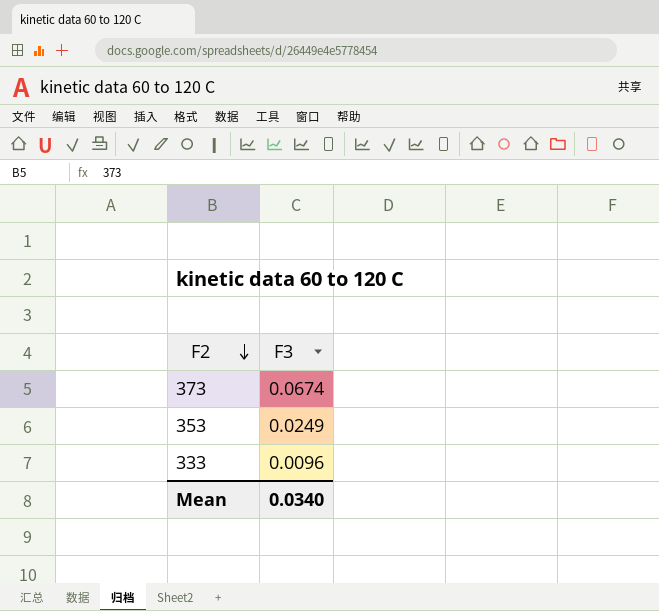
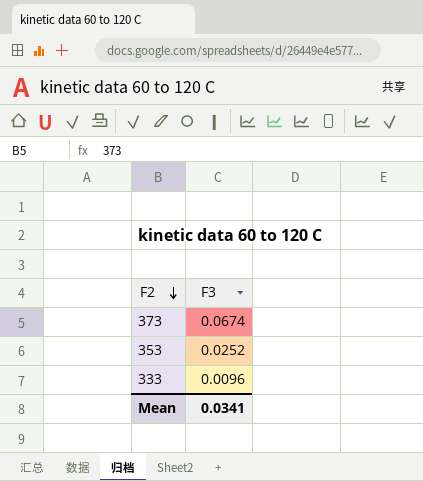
353 | F3: 0.0249 -> 0.0252
Mean | F3: 0.0340 -> 0.0341

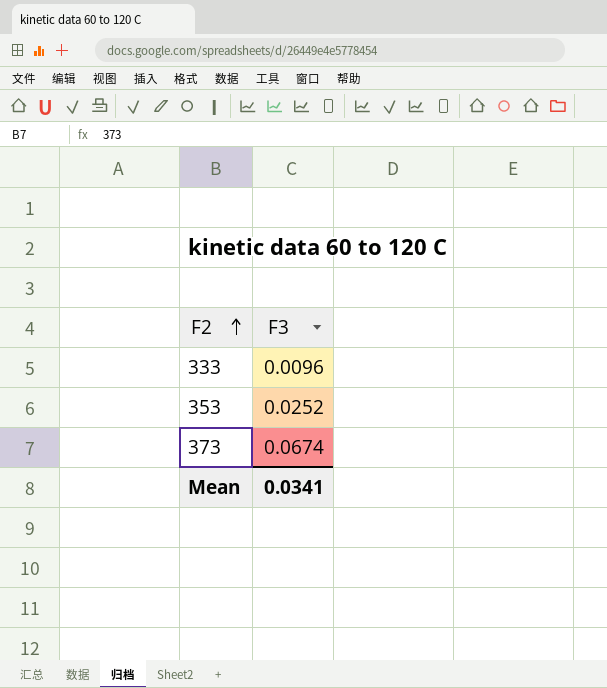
row order: F2 descending -> F2 ascending

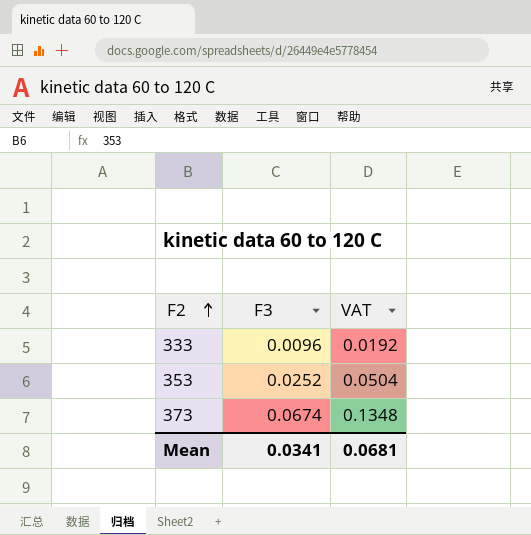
column VAT | formula: none -> [F3] * 2

